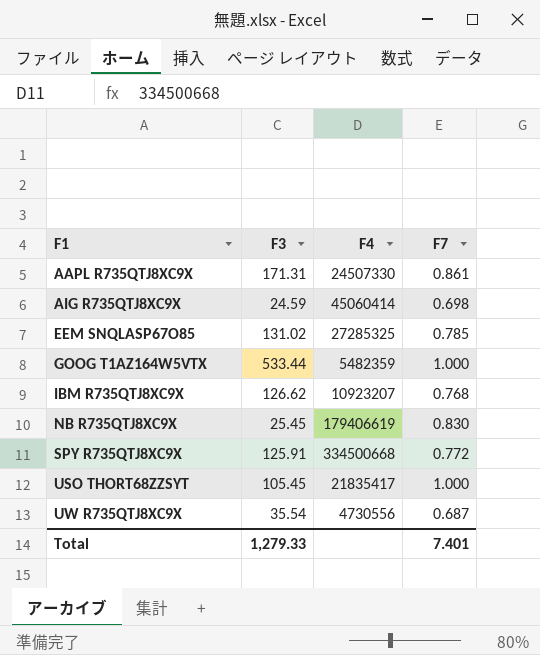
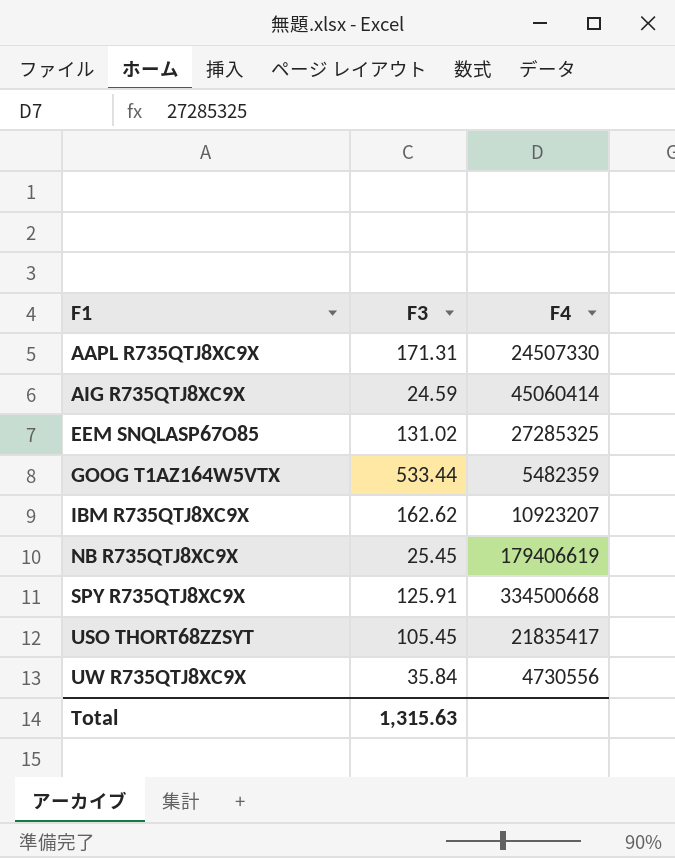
column F7 | position: 4 -> none
IBM R735QTJ8XC9X | F3: 126.62 -> 162.62
UW R735QTJ8XC9X | F3: 35.54 -> 35.84
Total | F3: 1,279.33 -> 1,315.63

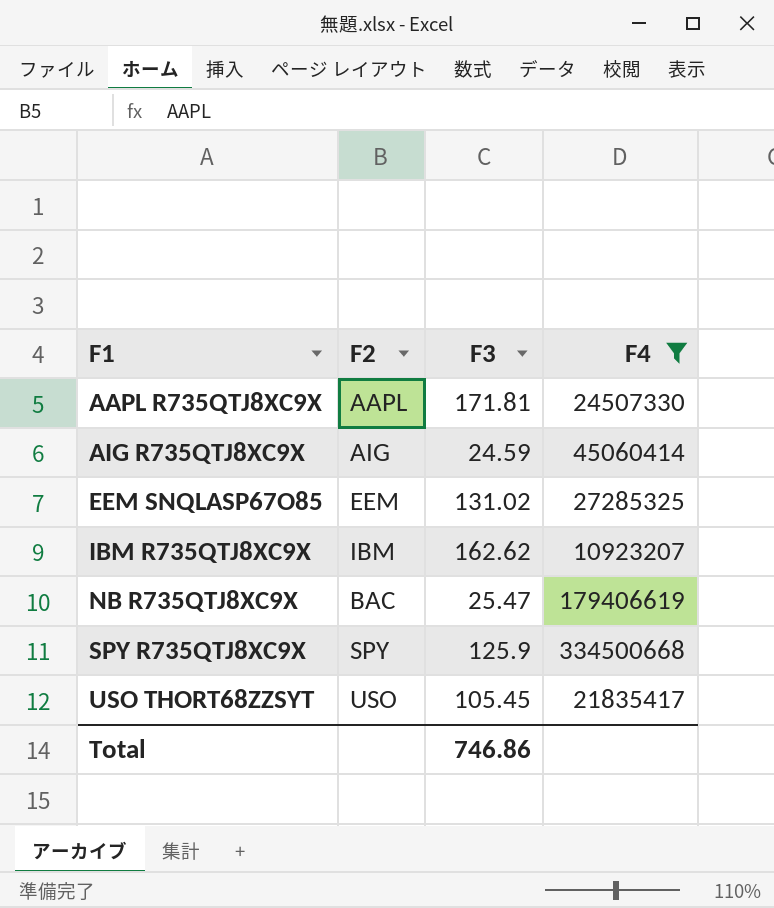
filter: none -> F4 >= 10923207
column F2 | position: none -> 2
AAPL R735QTJ8XC9X | F3: 171.31 -> 171.81
NB R735QTJ8XC9X | F3: 25.45 -> 25.47
SPY R735QTJ8XC9X | F3: 125.91 -> 125.9
Total | F3: 1,315.63 -> 746.86

